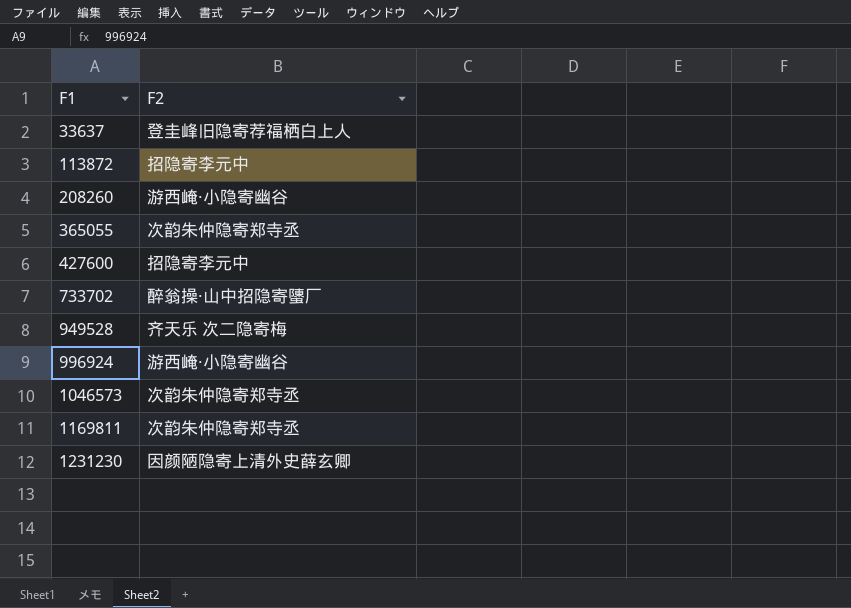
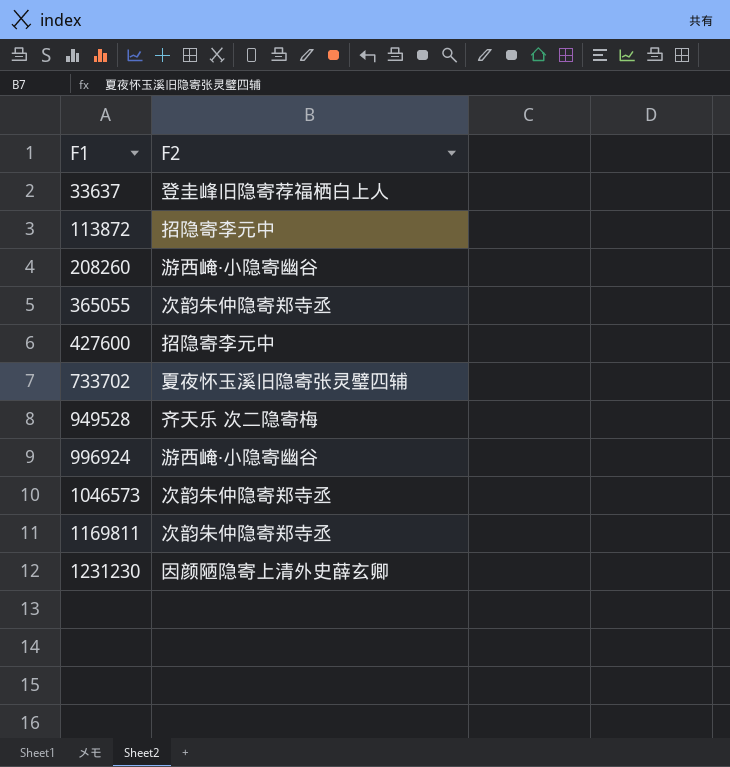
733702 | F2: 醉翁操·山中招隐寄螴厂 -> 夏夜怀玉溪旧隐寄张灵璧四辅

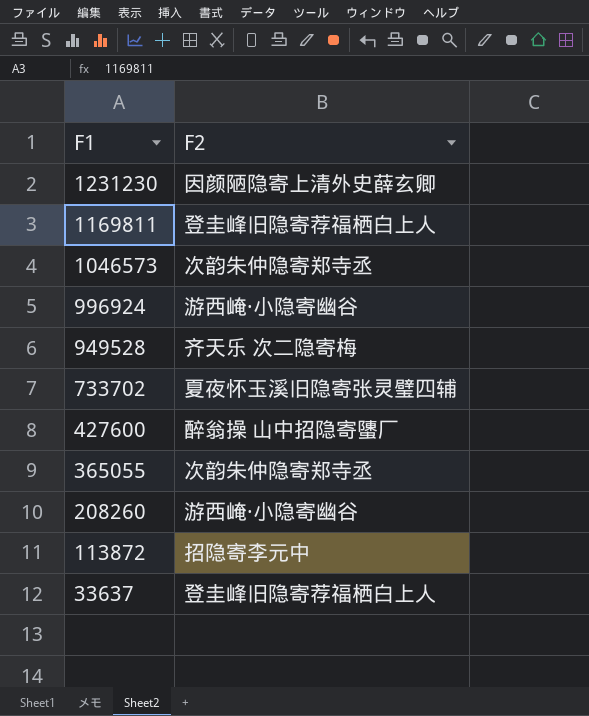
row order: F1 ascending -> F1 descending
1169811 | F2: 次韵朱仲隐寄郑寺丞 -> 登圭峰旧隐寄荐福栖白上人
427600 | F2: 招隐寄李元中 -> 醉翁操 山中招隐寄螴厂

